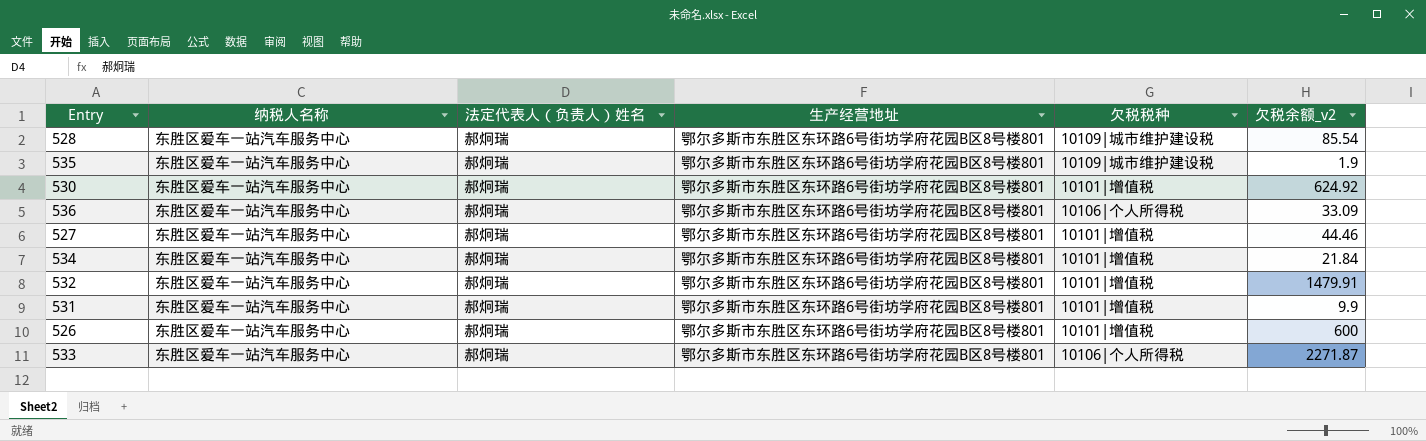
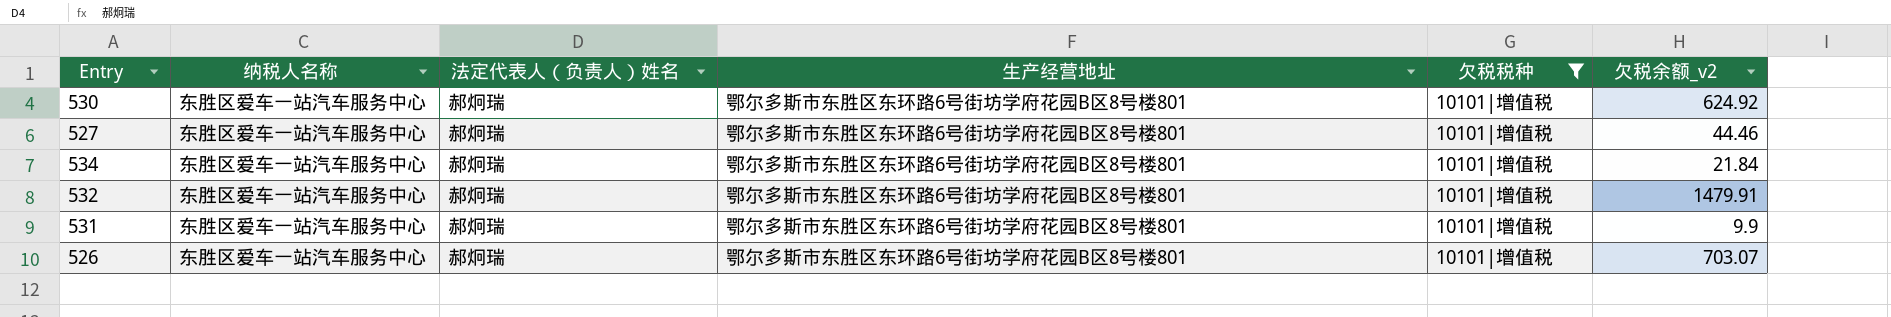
filter: none -> 欠税税种 = 10101|增值税
526 | 欠税余额_v2: 600 -> 703.07

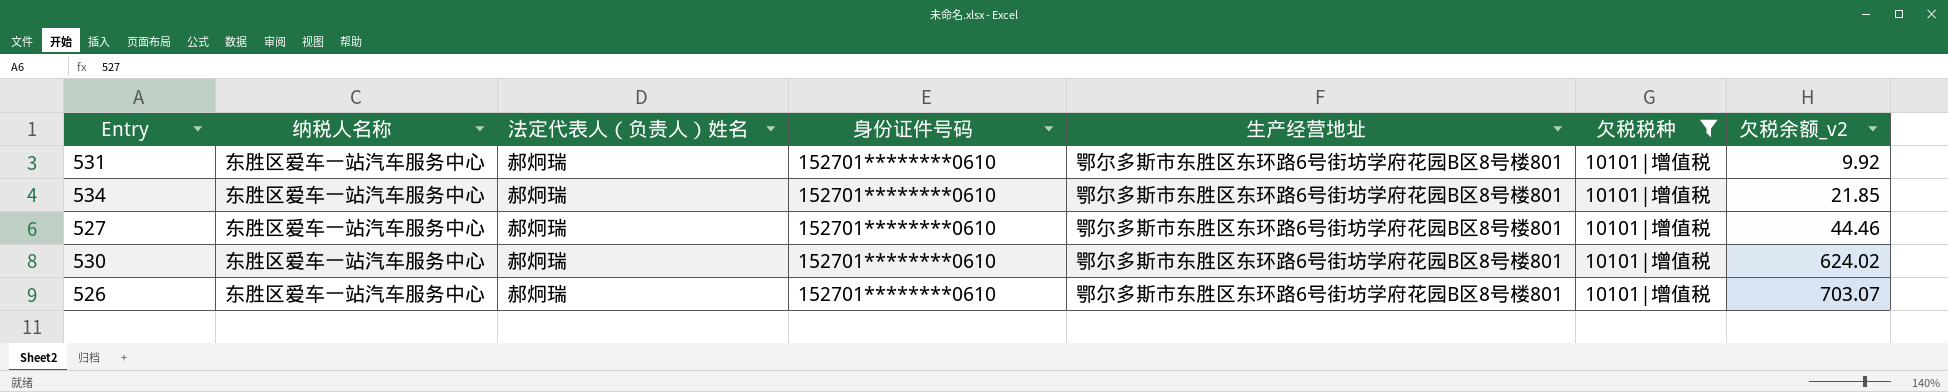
row order: none -> 欠税余额_v2 ascending
column 身份证件号码 | position: none -> 4
row 532: 东胜区爱车一站汽车服务中心 | 郝炯瑞 | 鄂尔多斯市东胜区东环路6号街坊学府花园B区8号楼801 | 10101|增值税 | 1479.91 -> none
531 | 欠税余额_v2: 9.9 -> 9.92
534 | 欠税余额_v2: 21.84 -> 21.85
530 | 欠税余额_v2: 624.92 -> 624.02

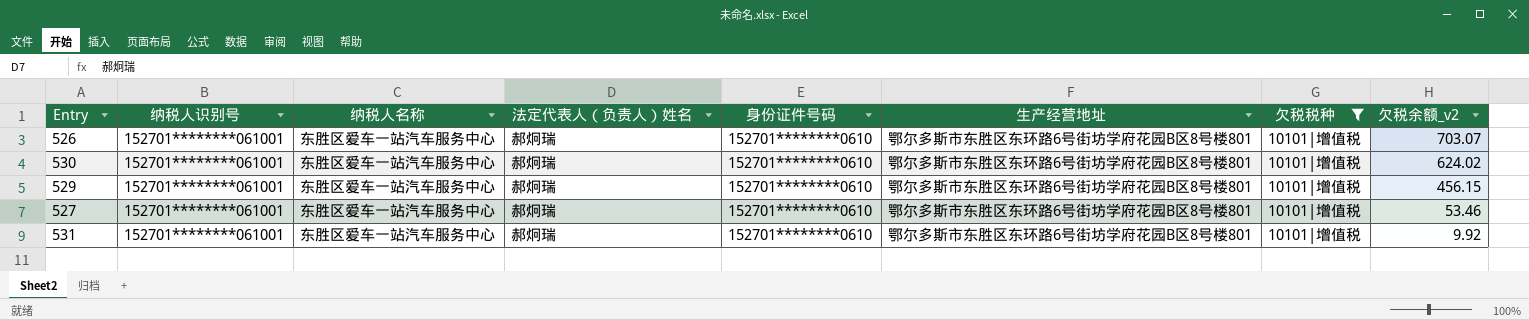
row order: 欠税余额_v2 ascending -> 欠税余额_v2 descending
column 纳税人识别号 | position: none -> 2
row 534: 东胜区爱车一站汽车服务中心 | 郝炯瑞 | 152701********0610 | 鄂尔多斯市东胜区东环路6号街坊学府花园B区8号楼801 | 10101|增值税 | 21.85 -> none
row 529: none -> 152701********061001 | 东胜区爱车一站汽车服务中心 | 郝炯瑞 | 152701********0610 | 鄂尔多斯市东胜区东环路6号街坊学府花园B区8号楼801 | 10101|增值税 | 456.15
527 | 欠税余额_v2: 44.46 -> 53.46

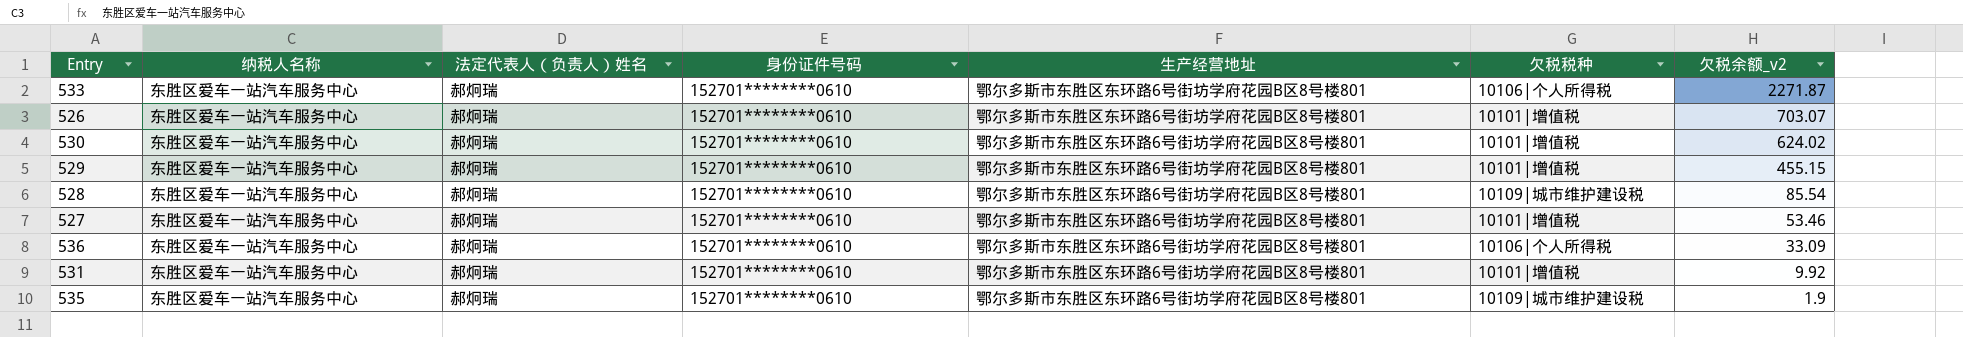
filter: 欠税税种 = 10101|增值税 -> none
column 纳税人识别号 | position: 2 -> none
529 | 欠税余额_v2: 456.15 -> 455.15

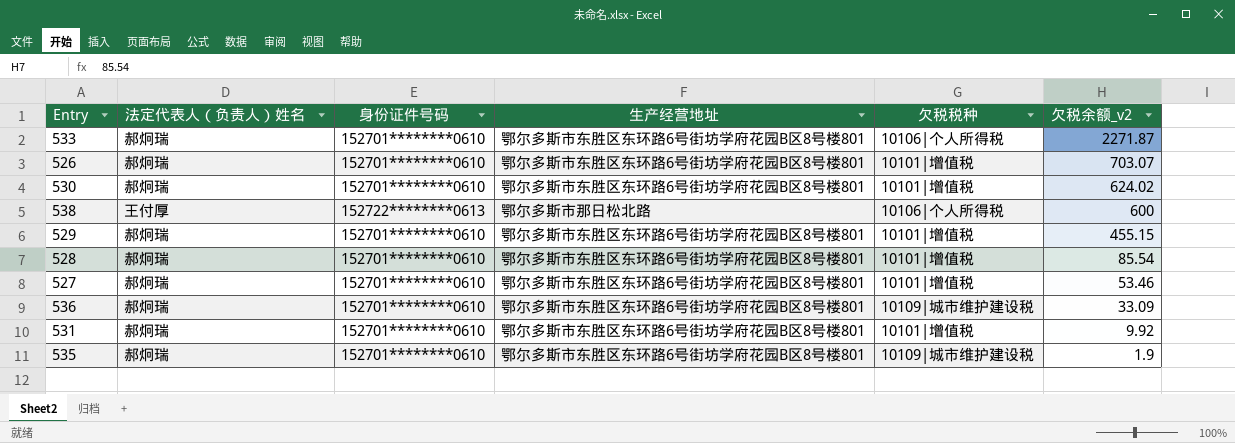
column 纳税人名称 | position: 2 -> none
row 538: none -> 王付厚 | 152722********0613 | 鄂尔多斯市那日松北路 | 10106|个人所得税 | 600
528 | 欠税税种: 10109|城市维护建设税 -> 10101|增值税
536 | 欠税税种: 10106|个人所得税 -> 10109|城市维护建设税

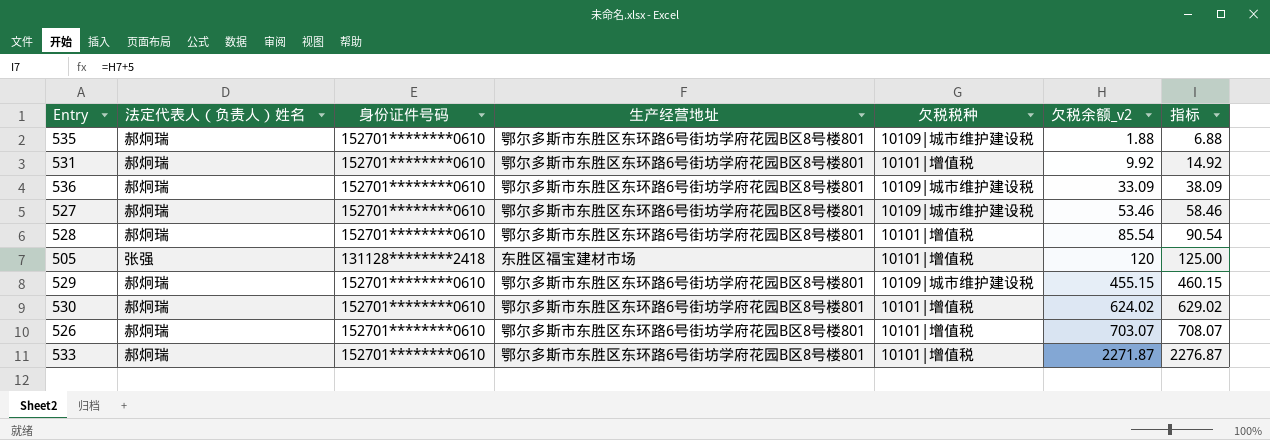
row order: 欠税余额_v2 descending -> 欠税余额_v2 ascending
column 指标 | formula: none -> [欠税余额_v2] + 5
row 538: 王付厚 | 152722********0613 | 鄂尔多斯市那日松北路 | 10106|个人所得税 | 600 -> none
535 | 欠税余额_v2: 1.9 -> 1.88
527 | 欠税税种: 10101|增值税 -> 10109|城市维护建设税
row 505: none -> 张强 | 131128********2418 | 东胜区福宝建材市场 | 10101|增值税 | 120 | 125.00
529 | 欠税税种: 10101|增值税 -> 10109|城市维护建设税
533 | 欠税税种: 10106|个人所得税 -> 10101|增值税

